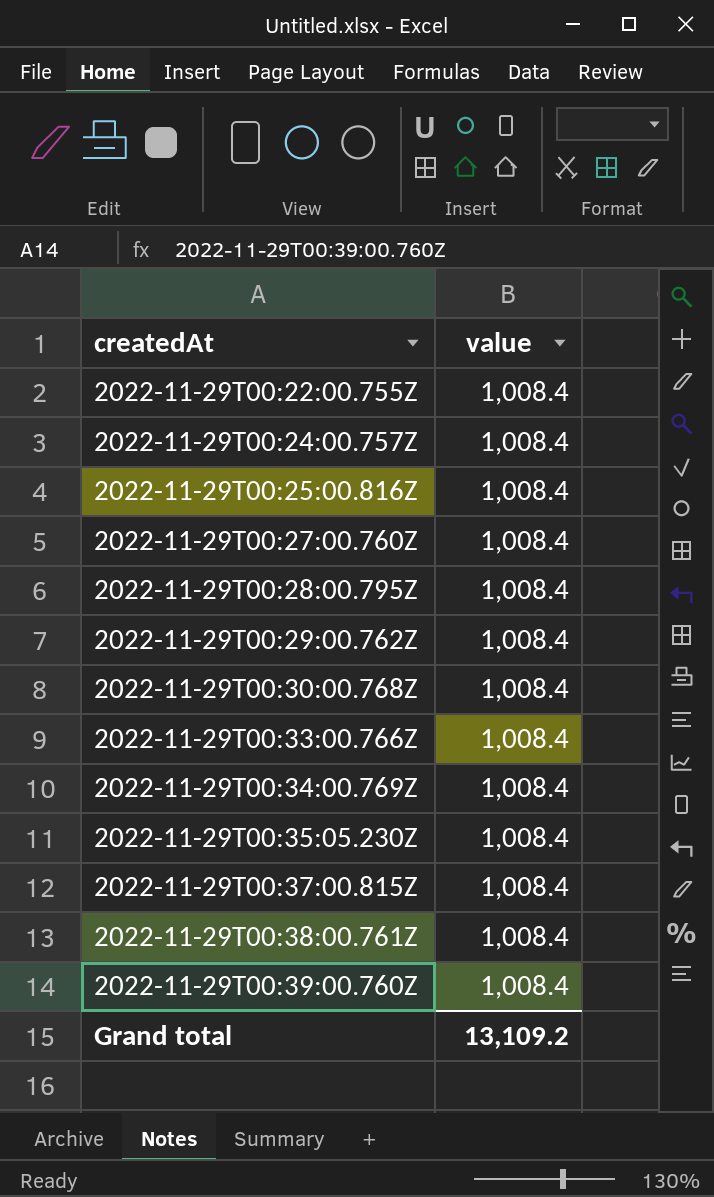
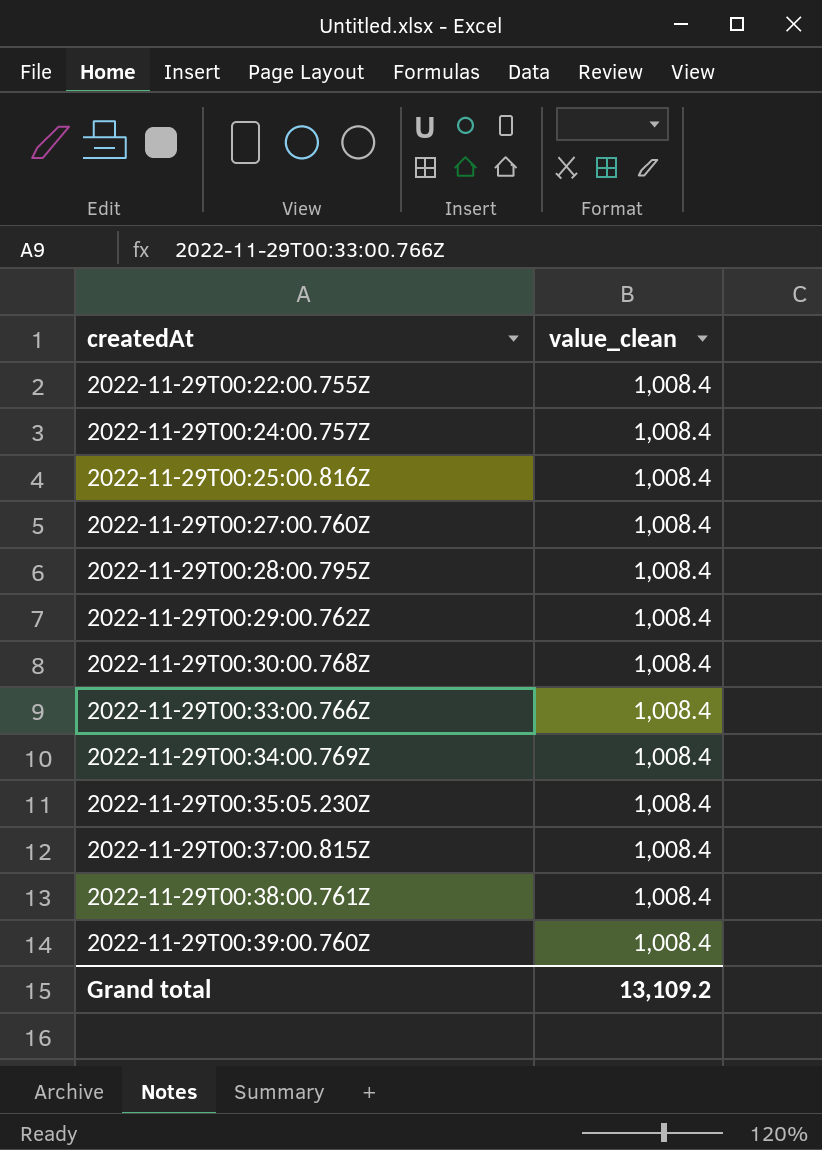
column name: value -> value_clean

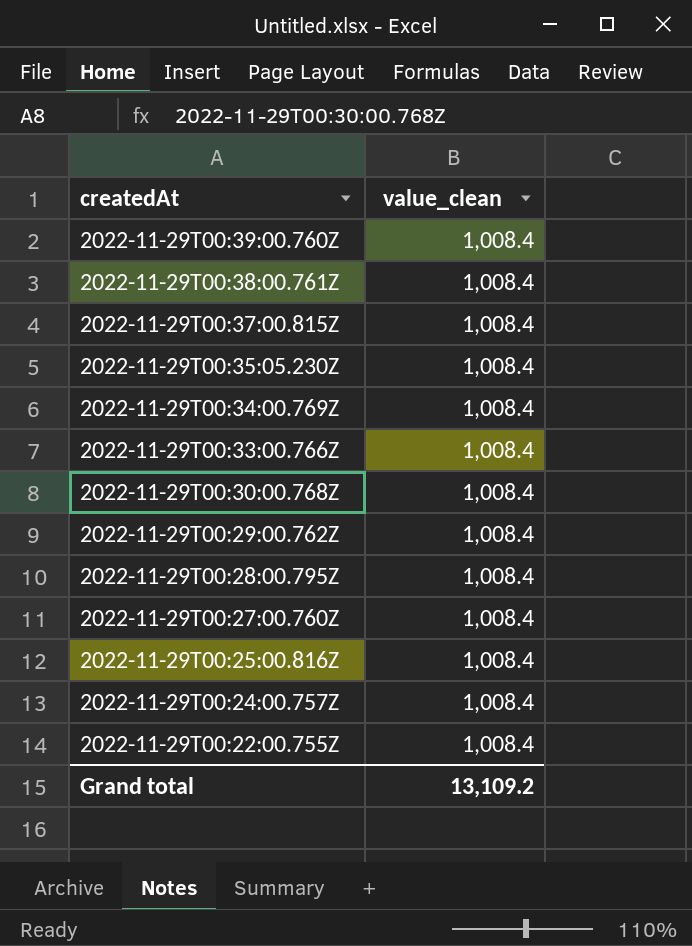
row order: createdAt ascending -> createdAt descending

